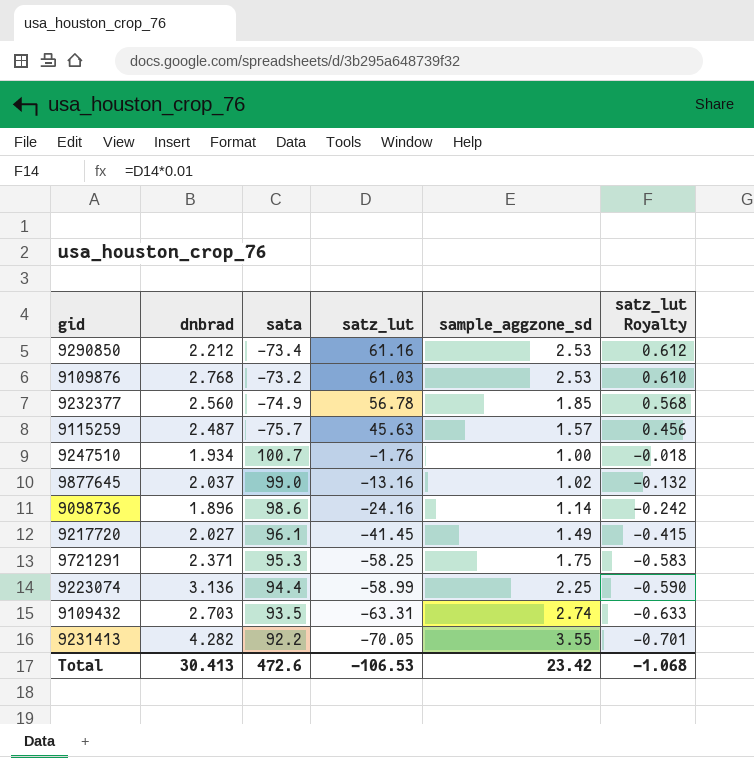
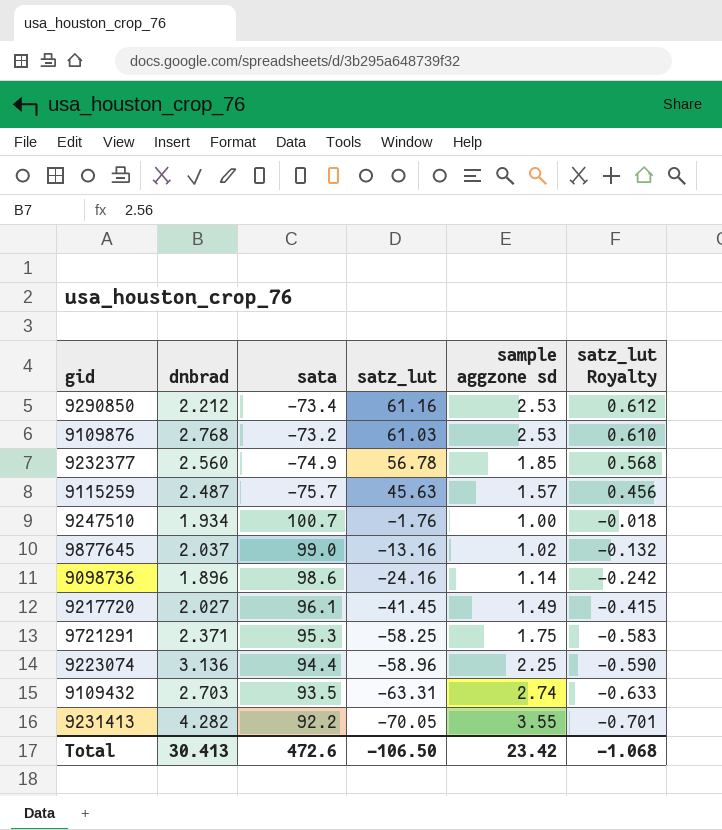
column name: sample_aggzone_sd -> sample aggzone sd
9223074 | satz_lut: -58.99 -> -58.96
Total | satz_lut: -106.53 -> -106.50

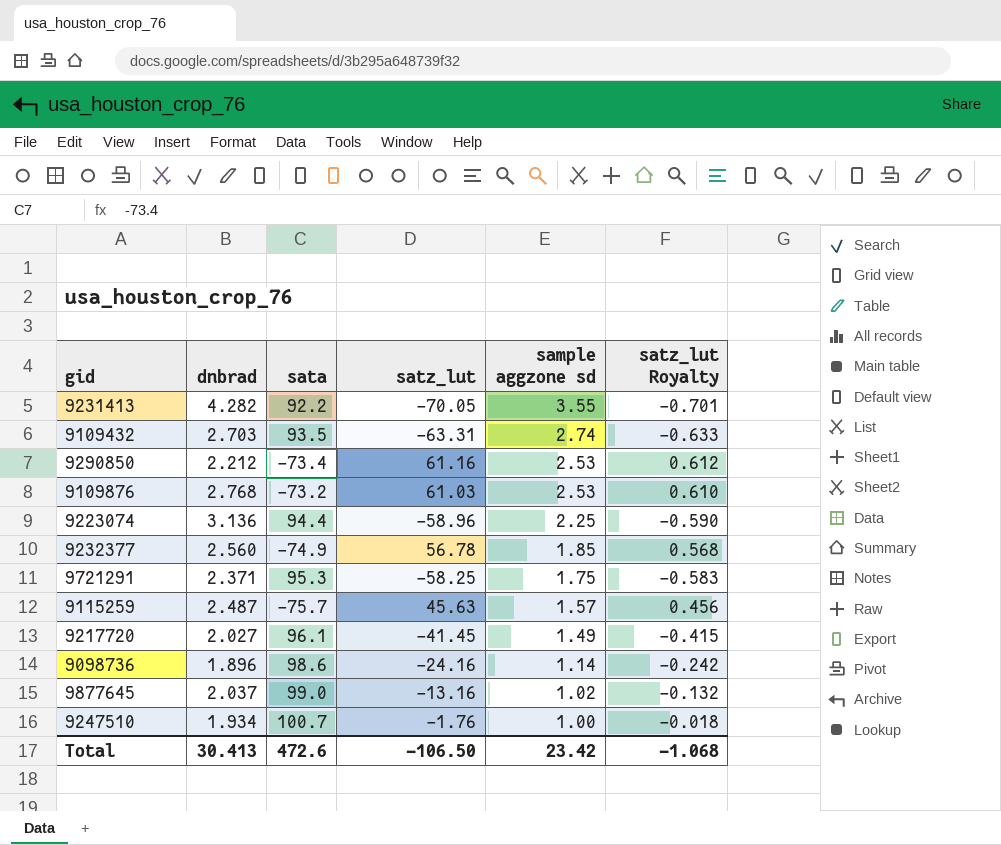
row order: satz_lut descending -> sample aggzone sd descending

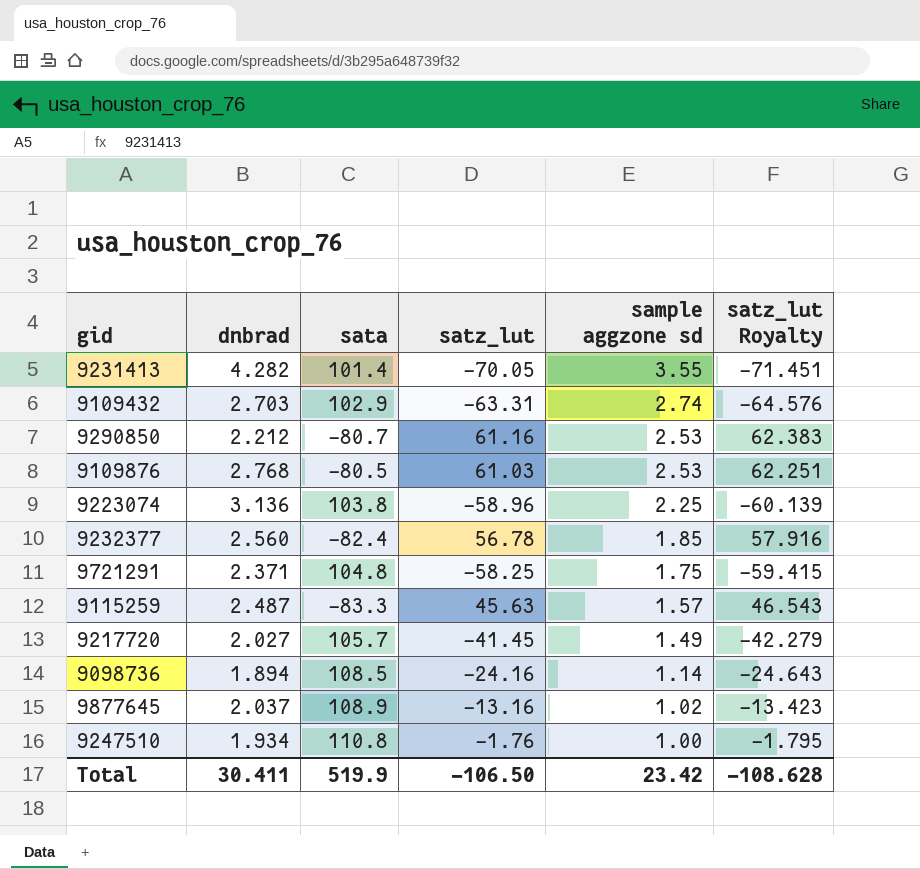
column satz_lut Royalty | formula: [satz_lut] * 0.01 -> [satz_lut] * 1.02
9231413 | sata: 92.2 -> 101.4
9109432 | sata: 93.5 -> 102.9
9290850 | sata: -73.4 -> -80.7
9109876 | sata: -73.2 -> -80.5
9223074 | sata: 94.4 -> 103.8
9232377 | sata: -74.9 -> -82.4
9721291 | sata: 95.3 -> 104.8
9115259 | sata: -75.7 -> -83.3
9217720 | sata: 96.1 -> 105.7
9098736 | dnbrad: 1.896 -> 1.894
9098736 | sata: 98.6 -> 108.5
9877645 | sata: 99.0 -> 108.9
9247510 | sata: 100.7 -> 110.8
Total | dnbrad: 30.413 -> 30.411
Total | sata: 472.6 -> 519.9
Total | satz_lut Royalty: -1.068 -> -108.628

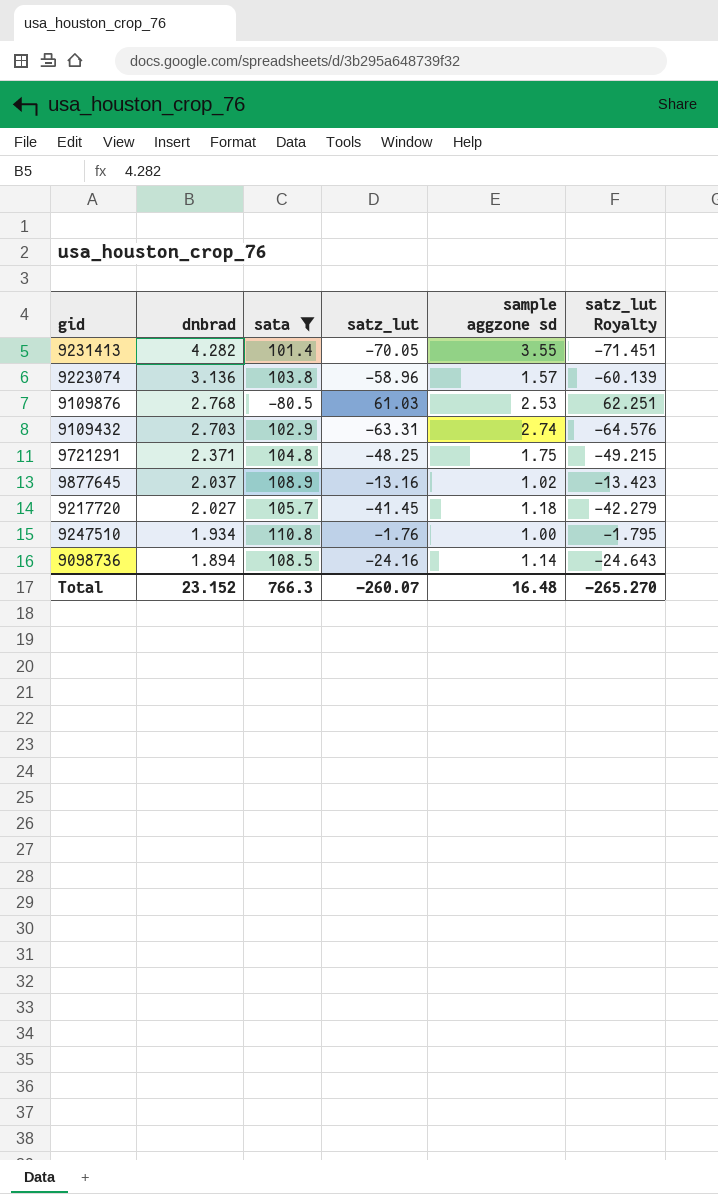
filter: none -> sata >= -80.5
row order: sample aggzone sd descending -> dnbrad descending
9223074 | sample aggzone sd: 2.25 -> 1.57
9721291 | satz_lut: -58.25 -> -48.25
9721291 | satz_lut Royalty: -59.415 -> -49.215
9217720 | sample aggzone sd: 1.49 -> 1.18
Total | dnbrad: 30.411 -> 23.152
Total | sata: 519.9 -> 766.3
Total | satz_lut: -106.50 -> -260.07
Total | sample aggzone sd: 23.42 -> 16.48
Total | satz_lut Royalty: -108.628 -> -265.270

